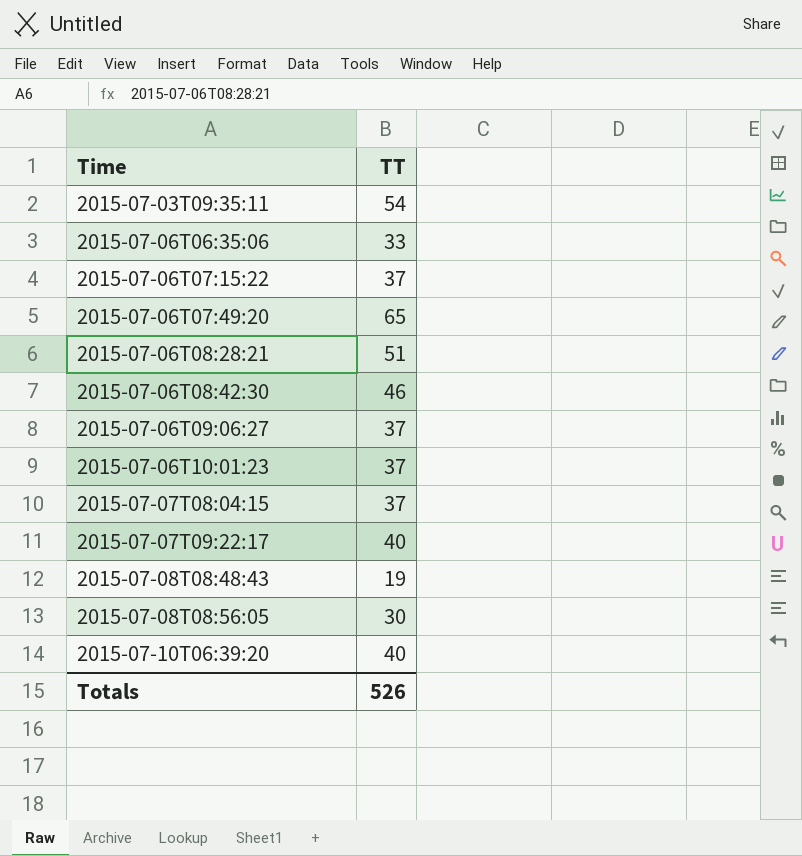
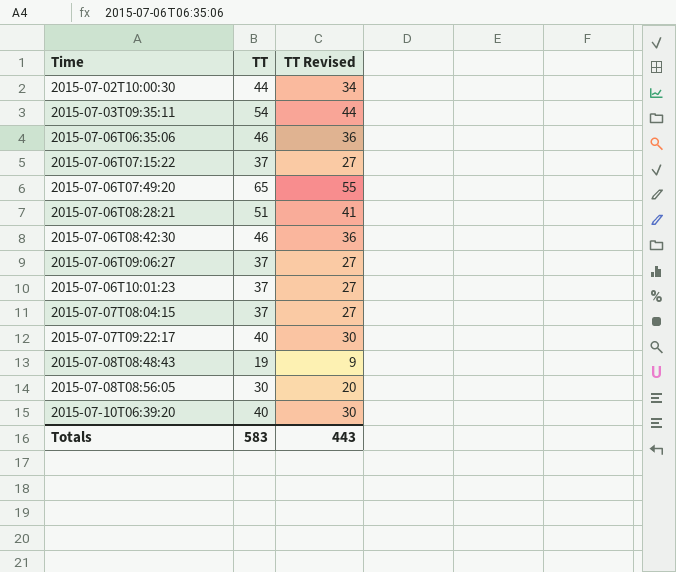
column TT Revised | formula: none -> [TT] - 10
row 2015-07-02T10:00:30: none -> 44 | 34
2015-07-06T06:35:06 | TT: 33 -> 46
Totals | TT: 526 -> 583

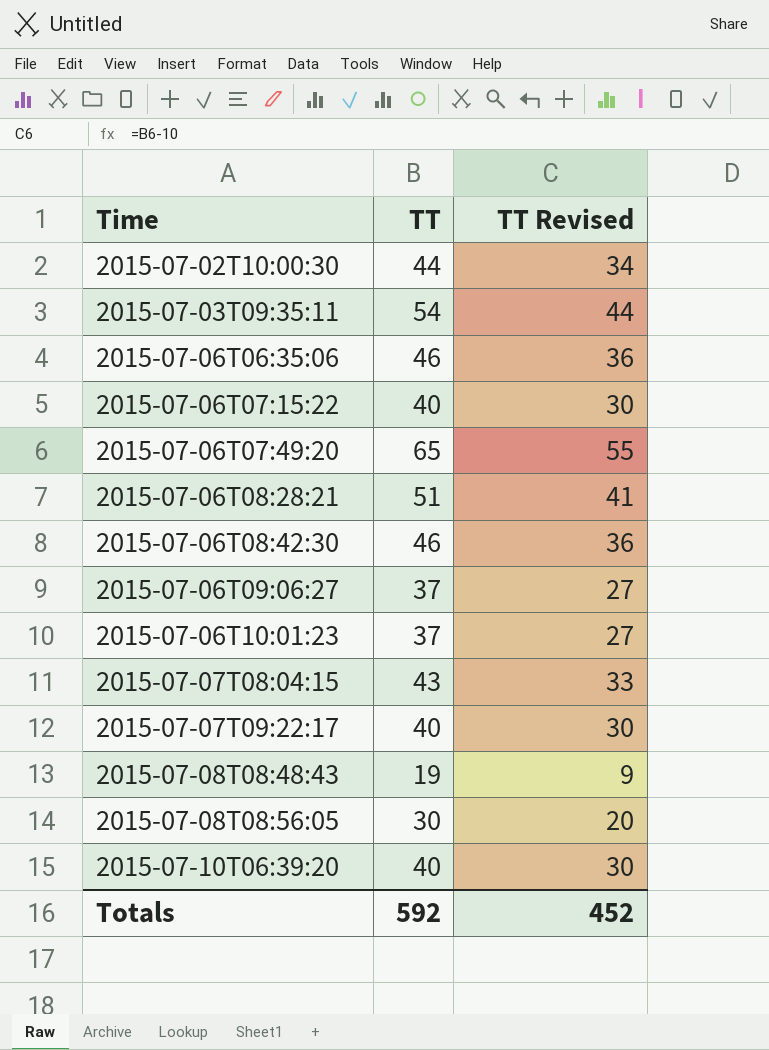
2015-07-06T07:15:22 | TT: 37 -> 40
2015-07-06T07:15:22 | TT Revised: 27 -> 30
2015-07-07T08:04:15 | TT: 37 -> 43
2015-07-07T08:04:15 | TT Revised: 27 -> 33
Totals | TT: 583 -> 592
Totals | TT Revised: 443 -> 452

